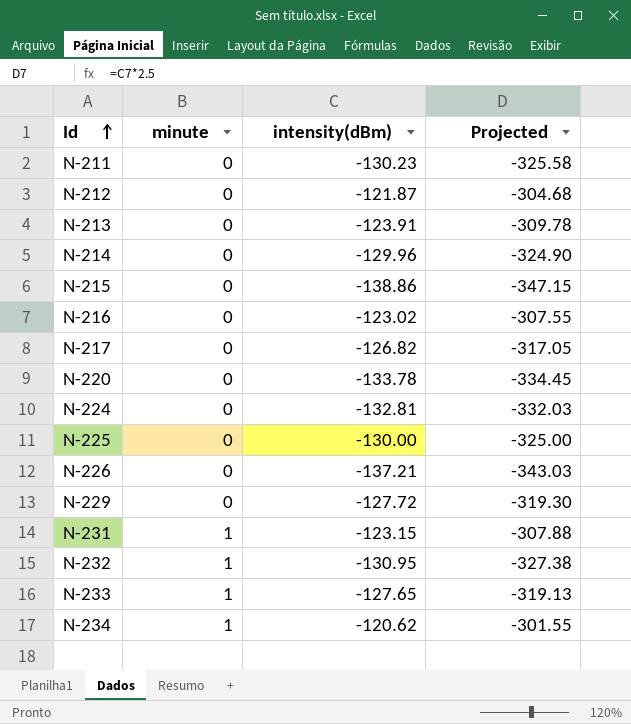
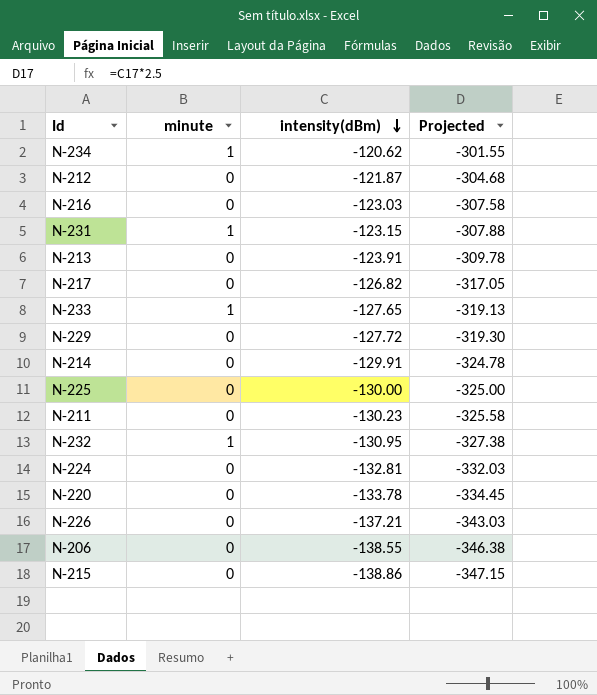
row order: Id ascending -> intensity(dBm) descending
N-216 | intensity(dBm): -123.02 -> -123.03
N-216 | Projected: -307.55 -> -307.58
N-214 | intensity(dBm): -129.96 -> -129.91
N-214 | Projected: -324.90 -> -324.78
row N-206: none -> 0 | -138.55 | -346.38

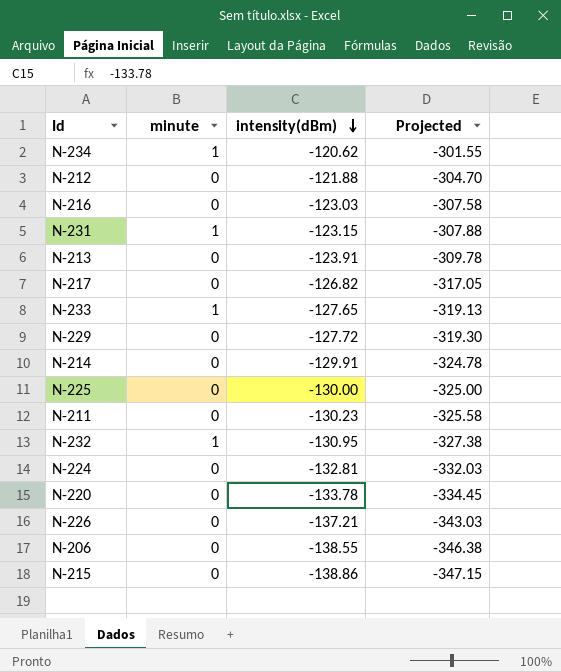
N-212 | intensity(dBm): -121.87 -> -121.88
N-212 | Projected: -304.68 -> -304.70

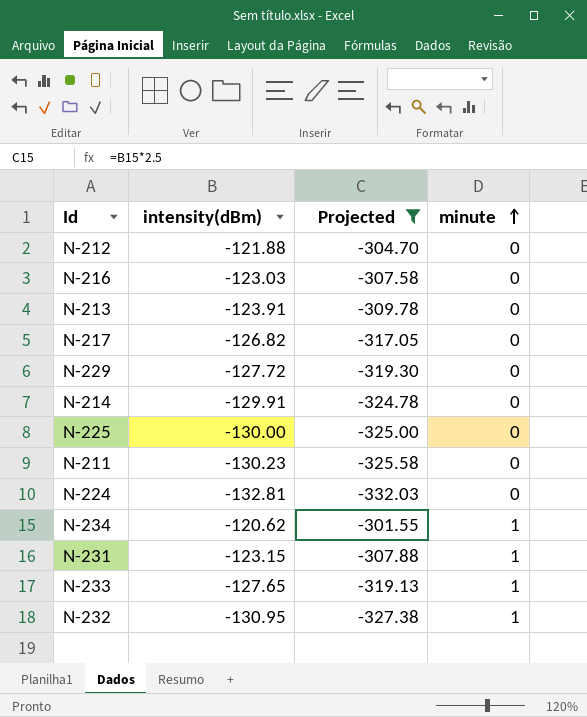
filter: none -> Projected >= -332.03
row order: intensity(dBm) descending -> minute ascending
column minute | position: 2 -> 4

